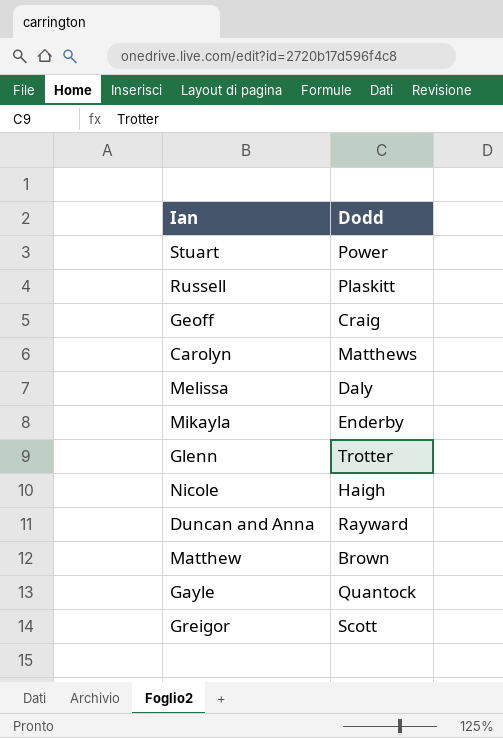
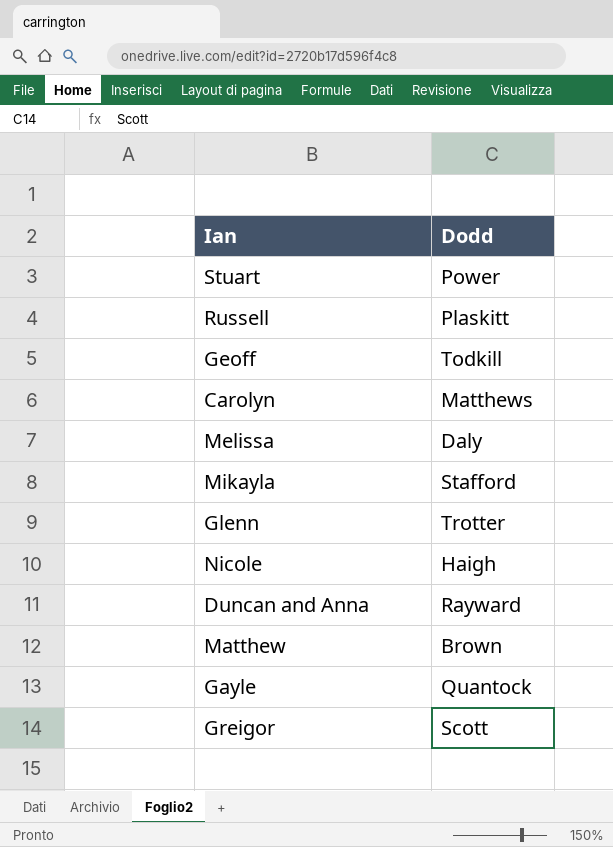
Geoff | Dodd: Craig -> Todkill
Mikayla | Dodd: Enderby -> Stafford

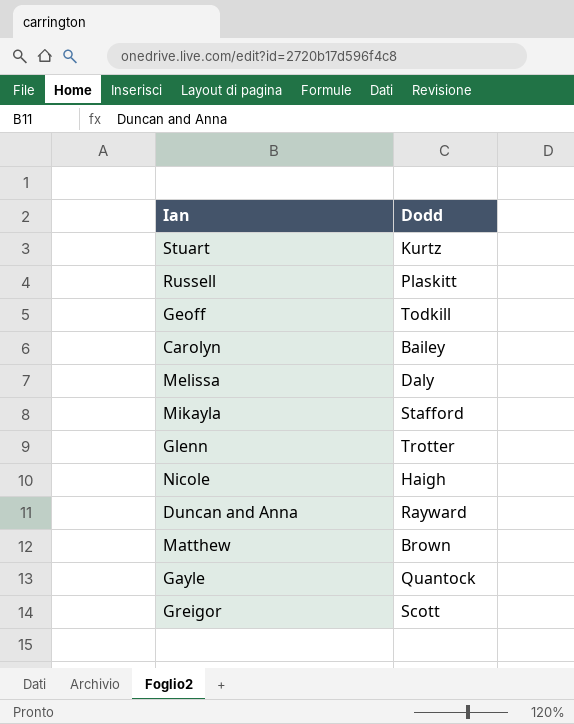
Stuart | Dodd: Power -> Kurtz
Carolyn | Dodd: Matthews -> Bailey

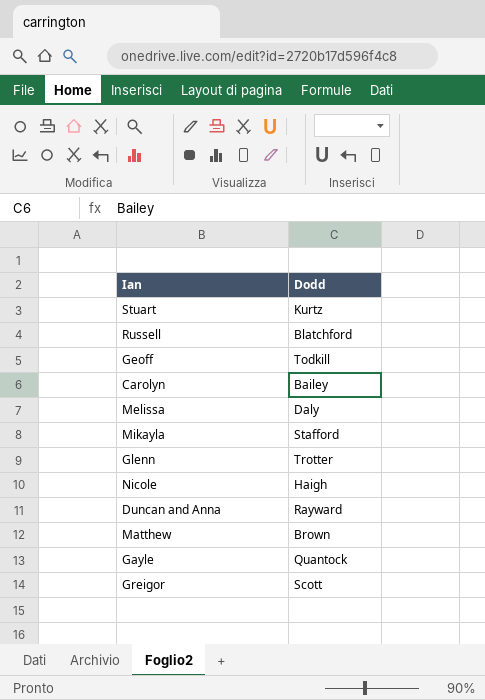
Russell | Dodd: Plaskitt -> Blatchford

